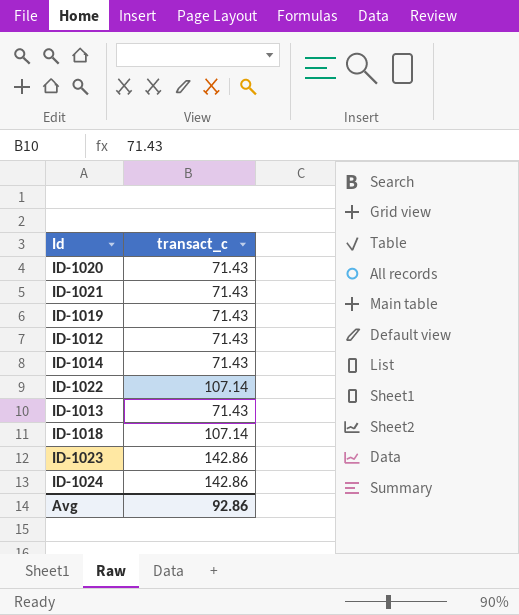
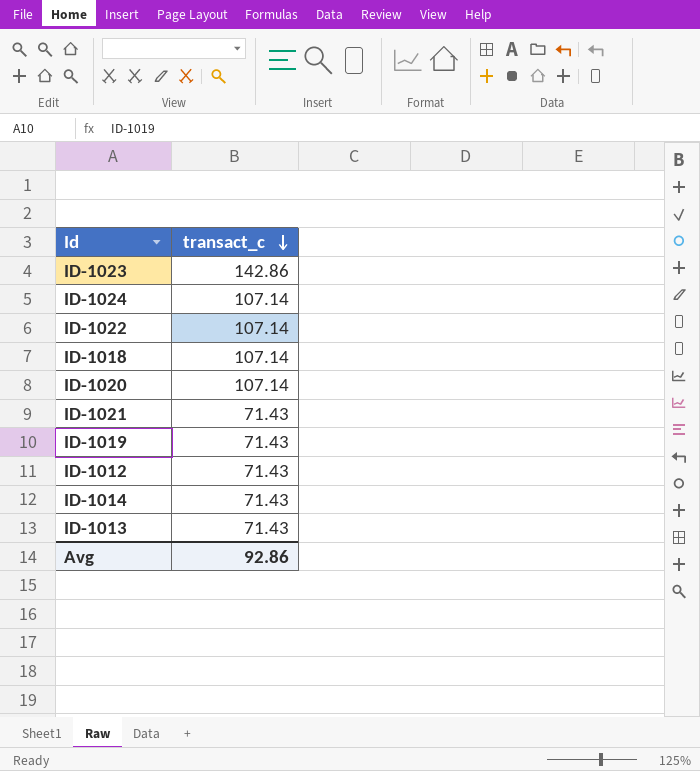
row order: none -> transact_c descending
ID-1024 | transact_c: 142.86 -> 107.14
ID-1020 | transact_c: 71.43 -> 107.14

